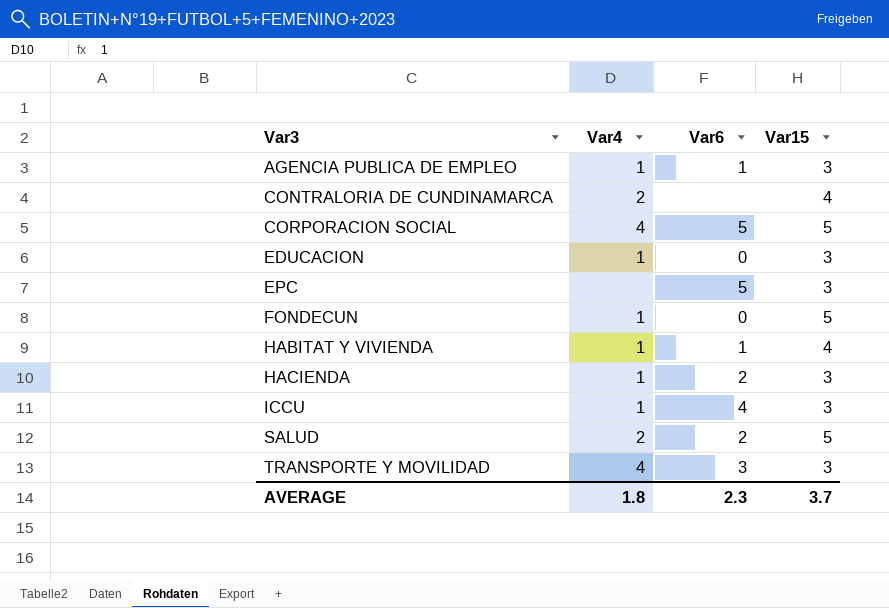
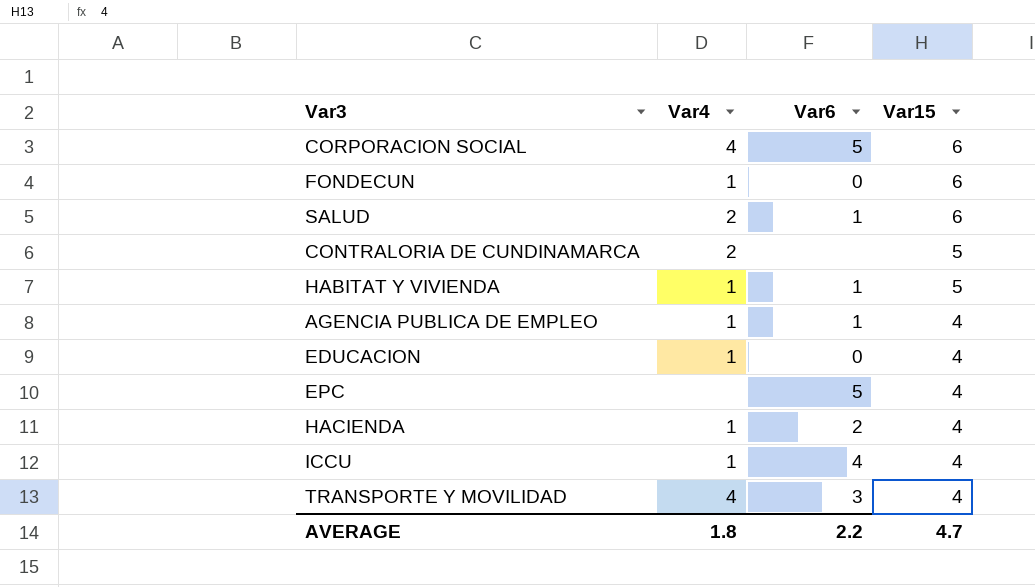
row order: Var3 ascending -> Var15 descending
CORPORACION SOCIAL | Var15: 5 -> 6
FONDECUN | Var15: 5 -> 6
SALUD | Var6: 2 -> 1
SALUD | Var15: 5 -> 6
CONTRALORIA DE CUNDINAMARCA | Var15: 4 -> 5
HABITAT Y VIVIENDA | Var15: 4 -> 5
AGENCIA PUBLICA DE EMPLEO | Var15: 3 -> 4
EDUCACION | Var15: 3 -> 4
EPC | Var15: 3 -> 4
HACIENDA | Var15: 3 -> 4
ICCU | Var15: 3 -> 4
TRANSPORTE Y MOVILIDAD | Var15: 3 -> 4
AVERAGE | Var6: 2.3 -> 2.2
AVERAGE | Var15: 3.7 -> 4.7

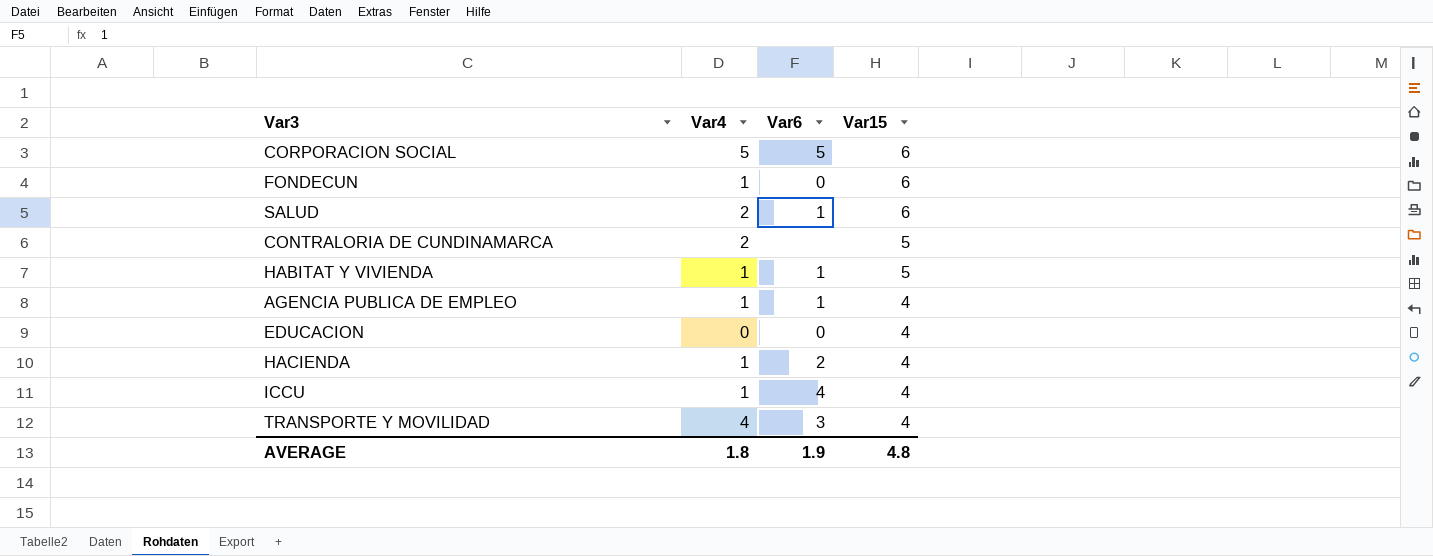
row EPC: none | 5 | 4 -> none
CORPORACION SOCIAL | Var4: 4 -> 5
EDUCACION | Var4: 1 -> 0
AVERAGE | Var6: 2.2 -> 1.9
AVERAGE | Var15: 4.7 -> 4.8

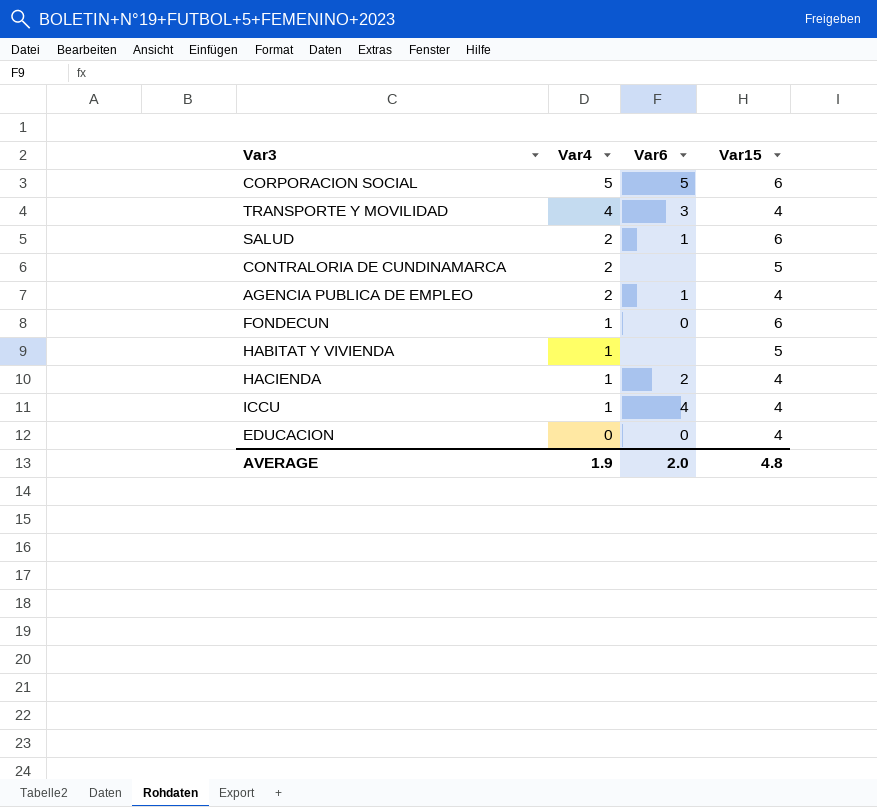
row order: Var15 descending -> Var4 descending
AGENCIA PUBLICA DE EMPLEO | Var4: 1 -> 2
HABITAT Y VIVIENDA | Var6: 1 -> none
AVERAGE | Var4: 1.8 -> 1.9
AVERAGE | Var6: 1.9 -> 2.0

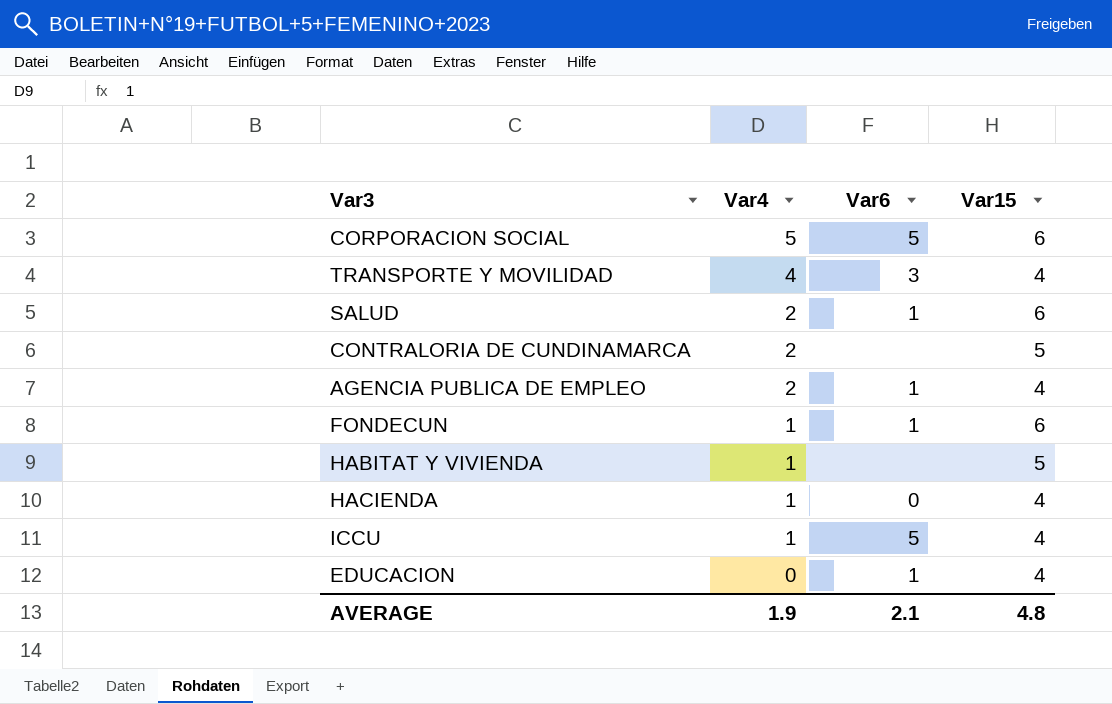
FONDECUN | Var6: 0 -> 1
HACIENDA | Var6: 2 -> 0
ICCU | Var6: 4 -> 5
EDUCACION | Var6: 0 -> 1
AVERAGE | Var6: 2.0 -> 2.1

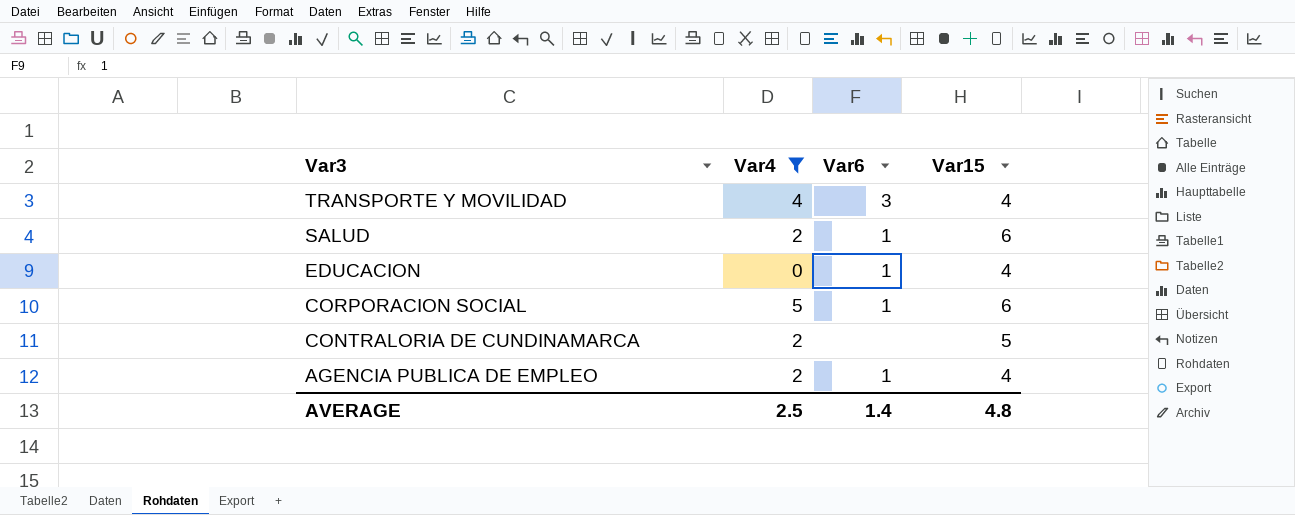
filter: none -> Var4 != 1
row order: Var4 descending -> Var3 descending
CORPORACION SOCIAL | Var6: 5 -> 1
AVERAGE | Var4: 1.9 -> 2.5
AVERAGE | Var6: 2.1 -> 1.4

